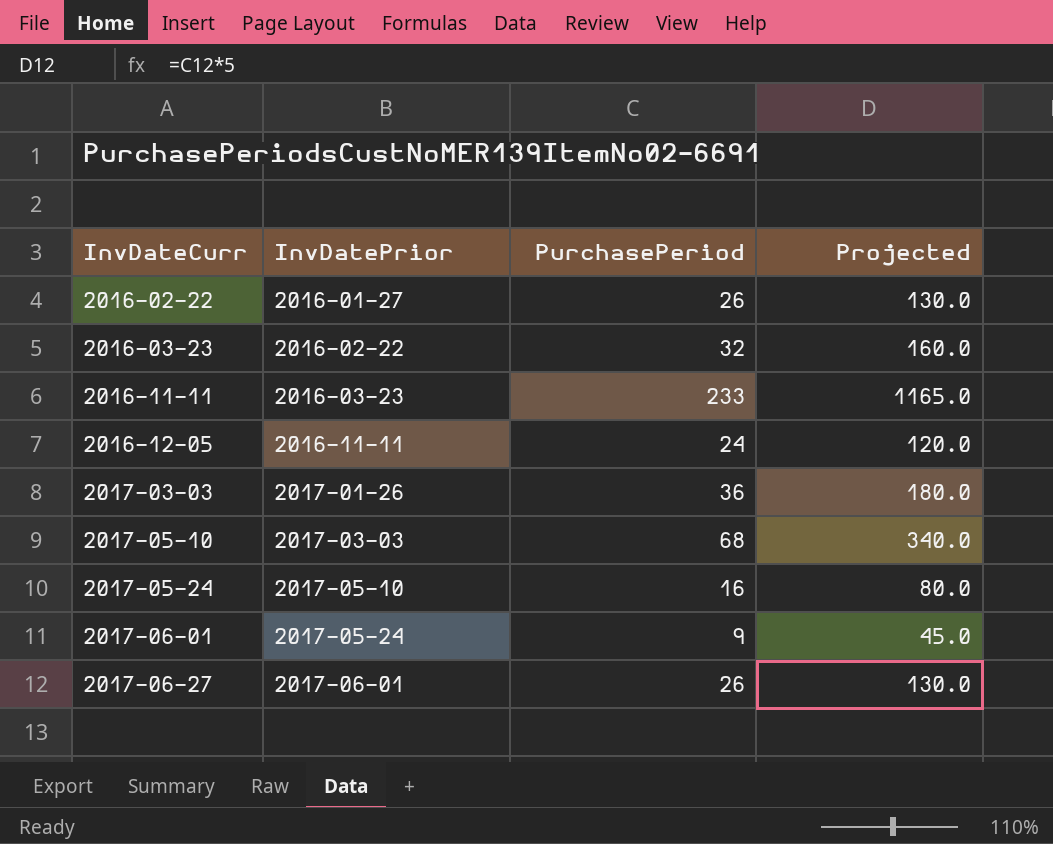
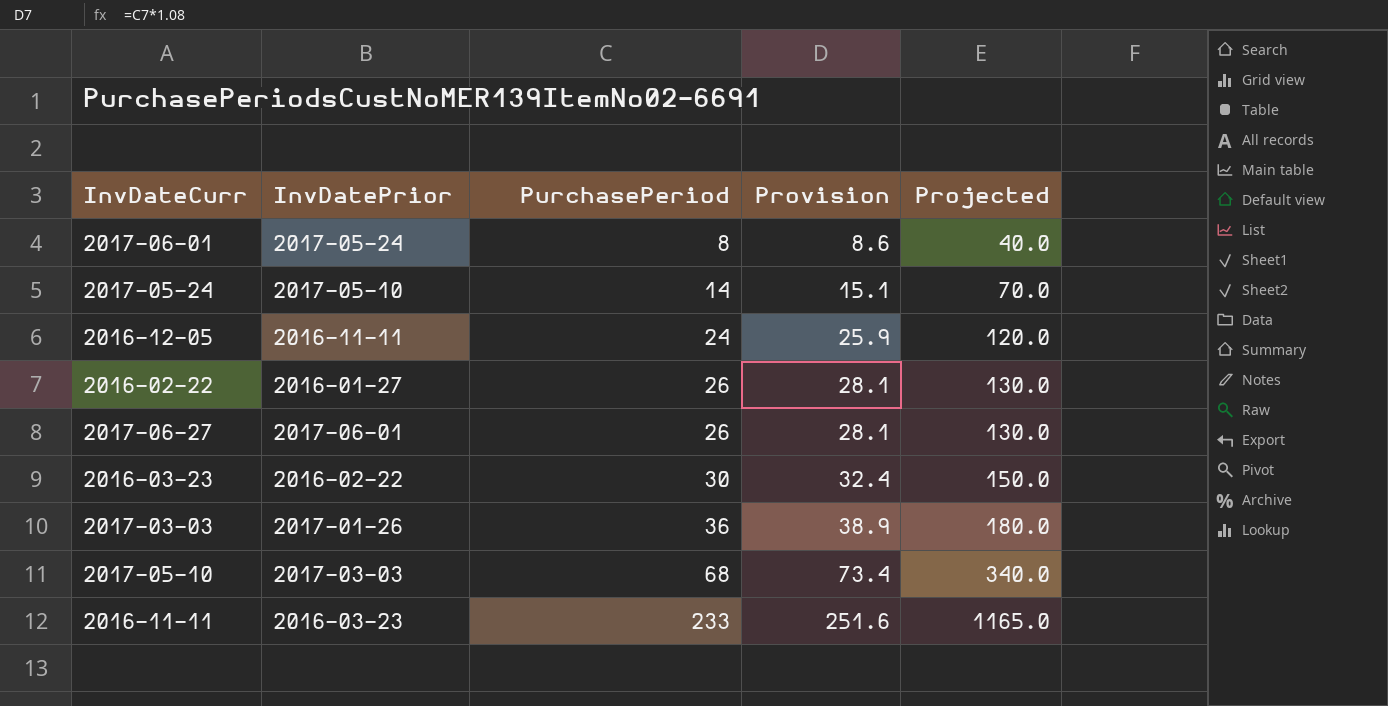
row order: InvDateCurr ascending -> PurchasePeriod ascending
column Provision | formula: none -> [PurchasePeriod] * 1.08
2017-06-01 | PurchasePeriod: 9 -> 8
2017-06-01 | Projected: 45.0 -> 40.0
2017-05-24 | PurchasePeriod: 16 -> 14
2017-05-24 | Projected: 80.0 -> 70.0
2016-03-23 | PurchasePeriod: 32 -> 30
2016-03-23 | Projected: 160.0 -> 150.0

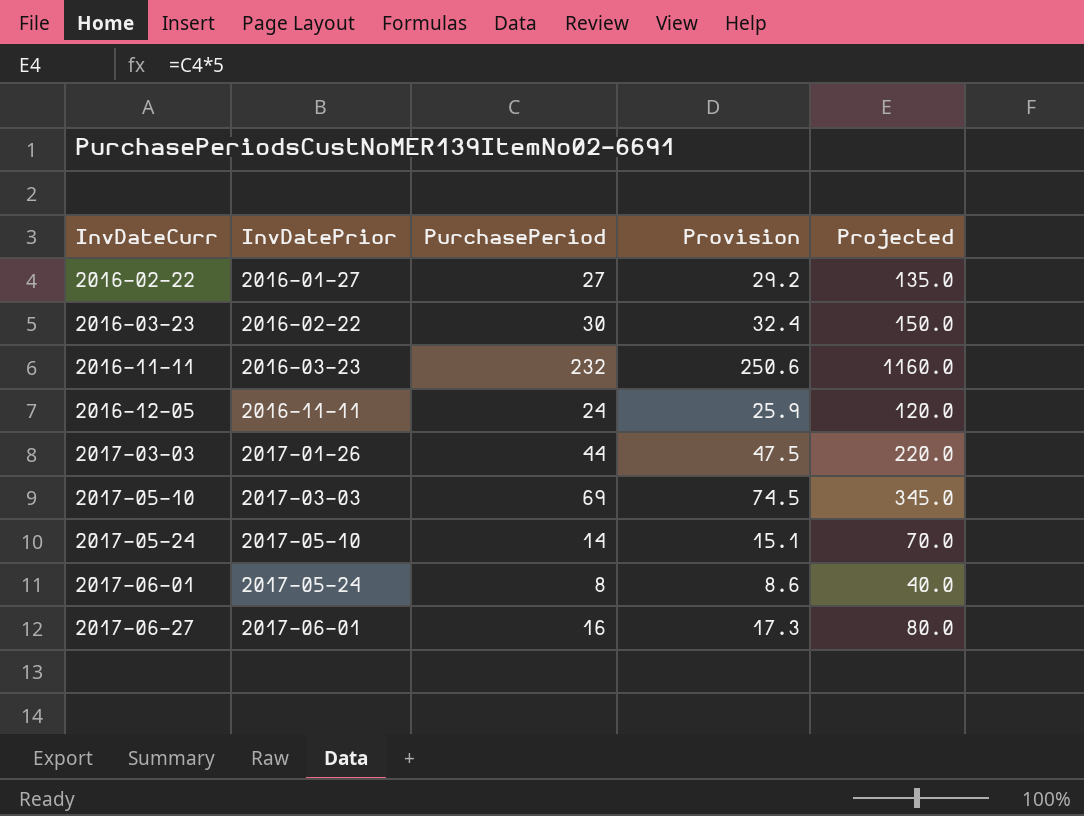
row order: PurchasePeriod ascending -> InvDateCurr ascending
2016-02-22 | PurchasePeriod: 26 -> 27
2016-02-22 | Provision: 28.1 -> 29.2
2016-02-22 | Projected: 130.0 -> 135.0
2016-11-11 | PurchasePeriod: 233 -> 232
2016-11-11 | Provision: 251.6 -> 250.6
2016-11-11 | Projected: 1165.0 -> 1160.0
2017-03-03 | PurchasePeriod: 36 -> 44
2017-03-03 | Provision: 38.9 -> 47.5
2017-03-03 | Projected: 180.0 -> 220.0
2017-05-10 | PurchasePeriod: 68 -> 69
2017-05-10 | Provision: 73.4 -> 74.5
2017-05-10 | Projected: 340.0 -> 345.0
2017-06-27 | PurchasePeriod: 26 -> 16
2017-06-27 | Provision: 28.1 -> 17.3
2017-06-27 | Projected: 130.0 -> 80.0

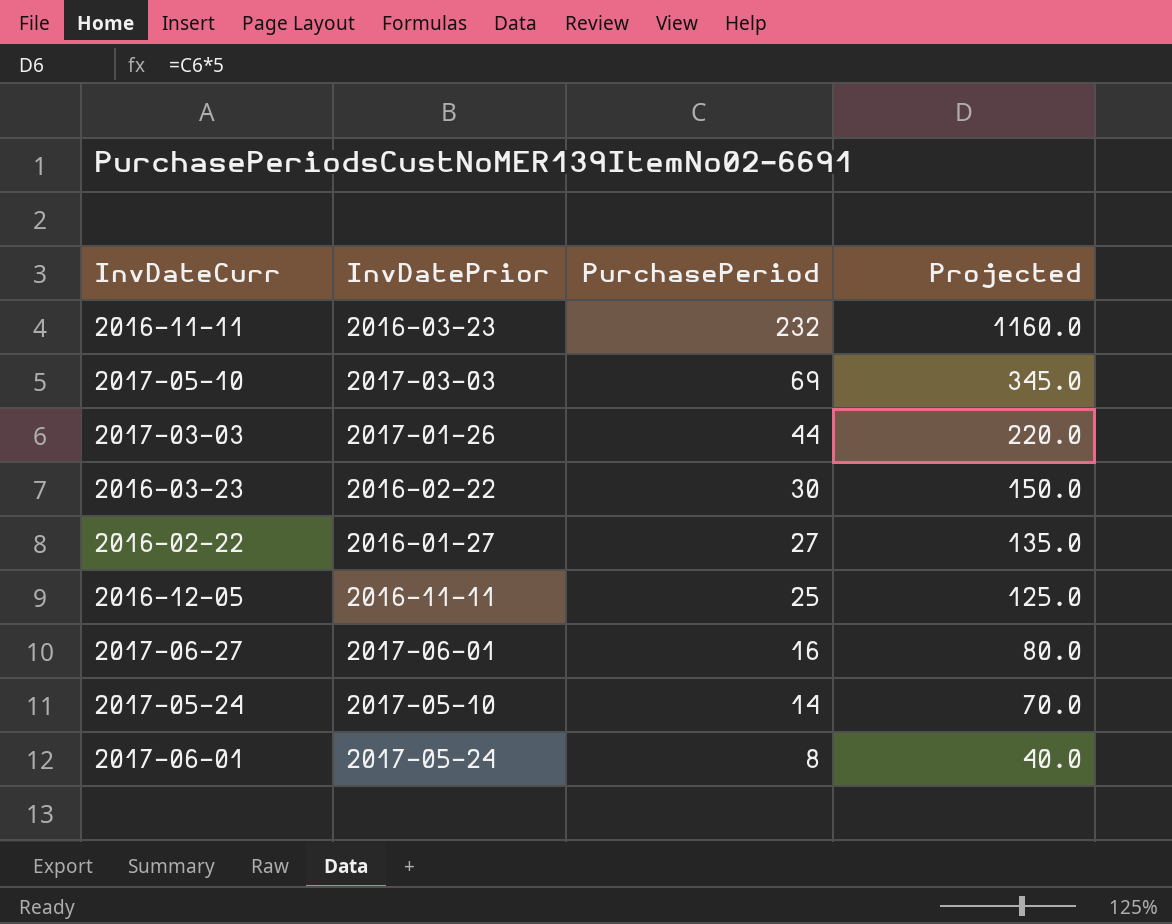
row order: InvDateCurr ascending -> PurchasePeriod descending
column Provision | formula: [PurchasePeriod] * 1.08 -> none
2016-12-05 | PurchasePeriod: 24 -> 25
2016-12-05 | Projected: 120.0 -> 125.0

